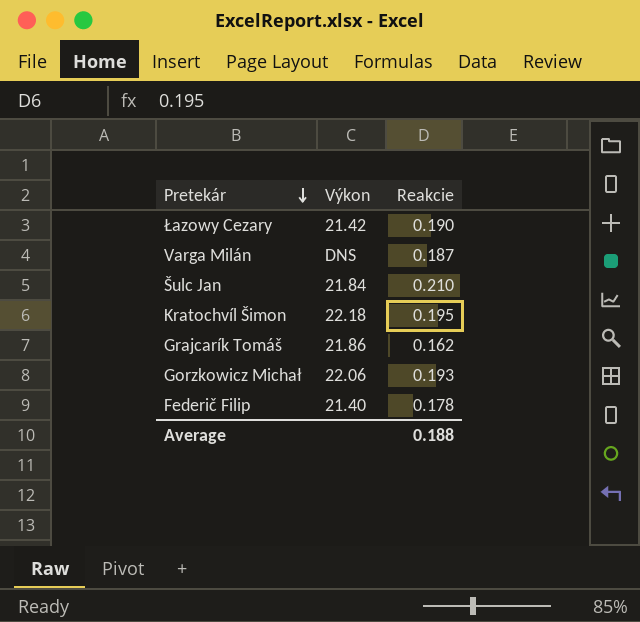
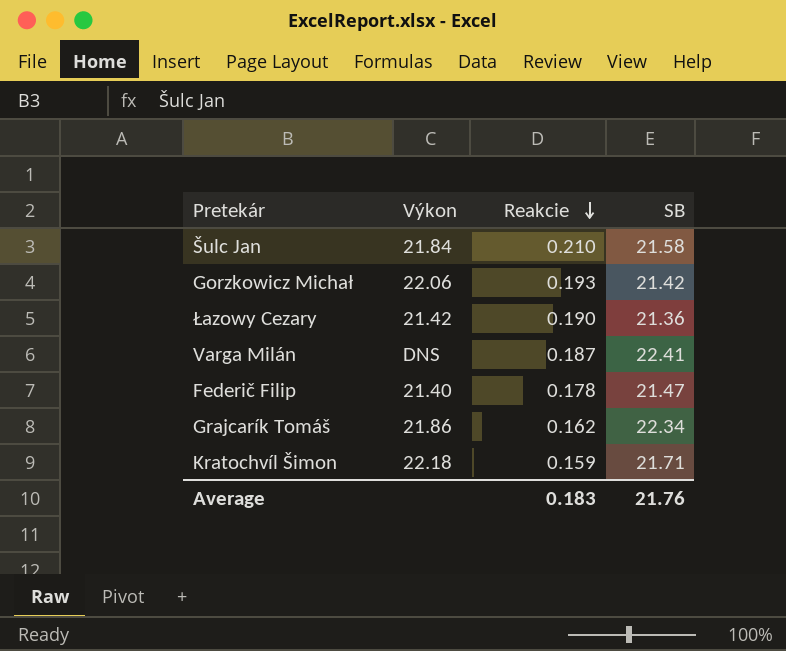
row order: Pretekár descending -> Reakcie descending
column SB | position: none -> 4
Kratochvíl Šimon | Reakcie: 0.195 -> 0.159
Average | Reakcie: 0.188 -> 0.183

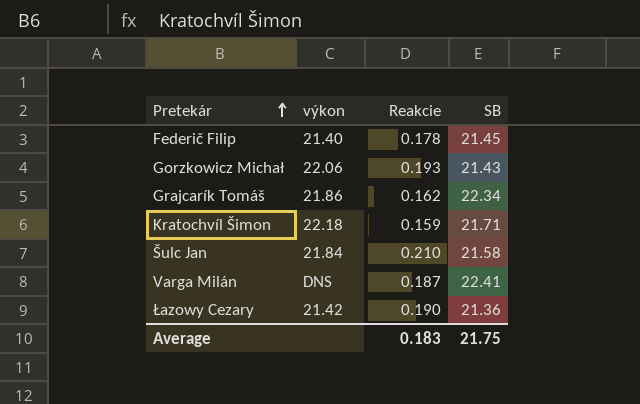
row order: Reakcie descending -> Pretekár ascending
column name: Výkon -> výkon
Federič Filip | SB: 21.47 -> 21.45
Gorzkowicz Michał | SB: 21.42 -> 21.43
Average | SB: 21.76 -> 21.75

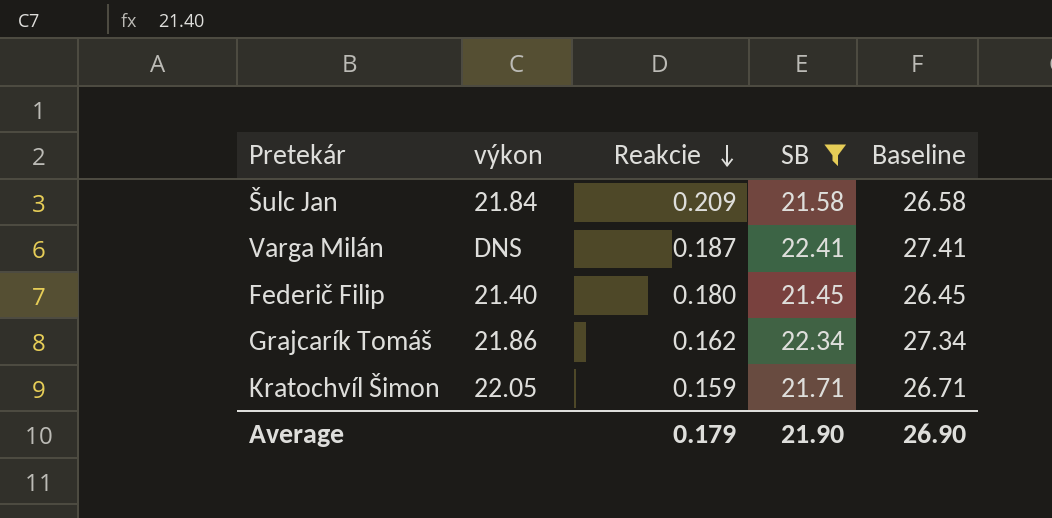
filter: none -> SB >= 21.45
row order: Pretekár ascending -> Reakcie descending
column Baseline | formula: none -> [SB] + 5
Šulc Jan | Reakcie: 0.210 -> 0.209
Federič Filip | Reakcie: 0.178 -> 0.180
Kratochvíl Šimon | výkon: 22.18 -> 22.05
Average | Reakcie: 0.183 -> 0.179
Average | SB: 21.75 -> 21.90

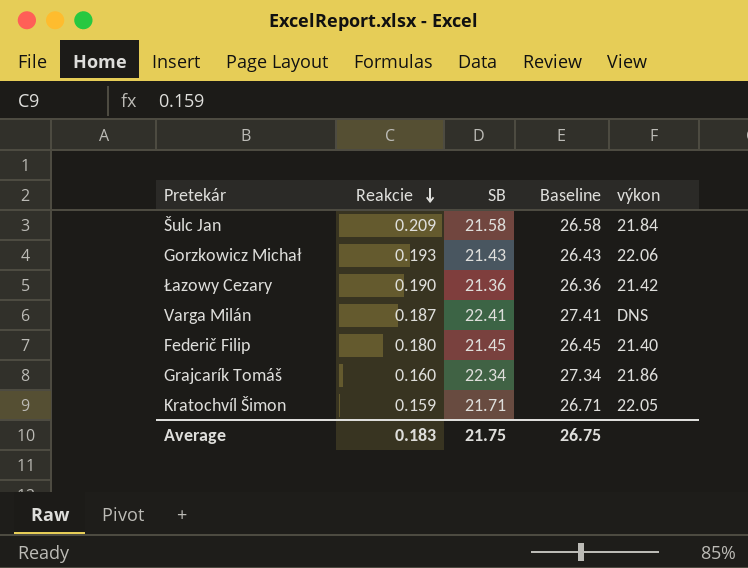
filter: SB >= 21.45 -> none
column výkon | position: 2 -> 5
Grajcarík Tomáš | Reakcie: 0.162 -> 0.160
Average | Reakcie: 0.179 -> 0.183
Average | SB: 21.90 -> 21.75
Average | Baseline: 26.90 -> 26.75

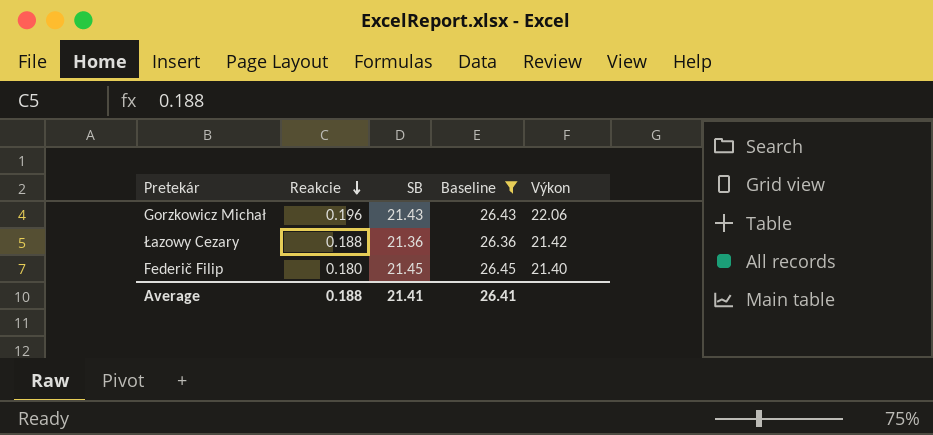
filter: none -> Baseline <= 26.45
column name: výkon -> Výkon
Gorzkowicz Michał | Reakcie: 0.193 -> 0.196
Łazowy Cezary | Reakcie: 0.190 -> 0.188
Average | Reakcie: 0.183 -> 0.188
Average | SB: 21.75 -> 21.41
Average | Baseline: 26.75 -> 26.41

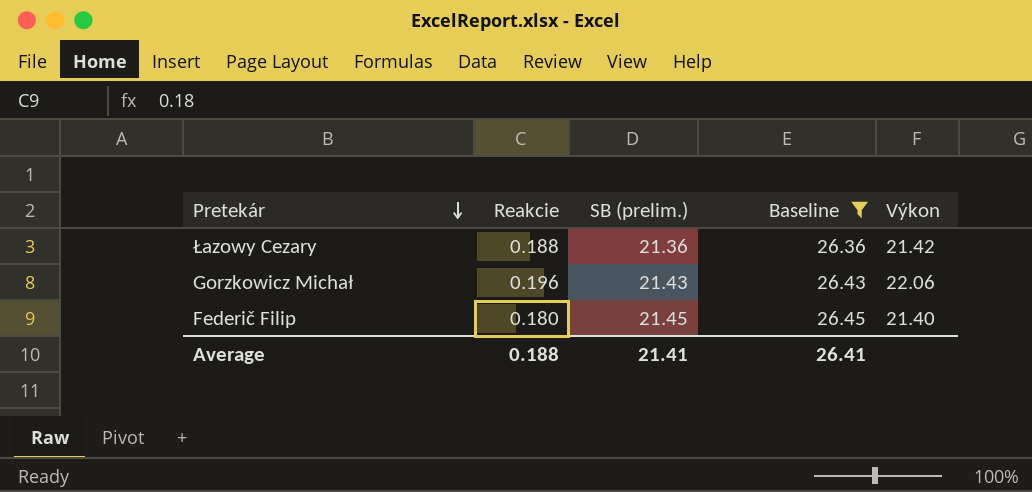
row order: Reakcie descending -> Pretekár descending
column name: SB -> SB (prelim.)

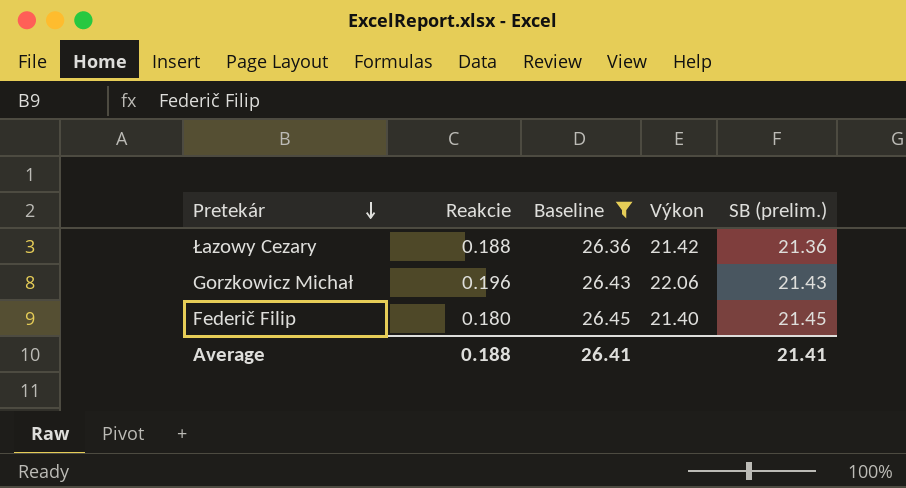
column SB (prelim.) | position: 3 -> 5

